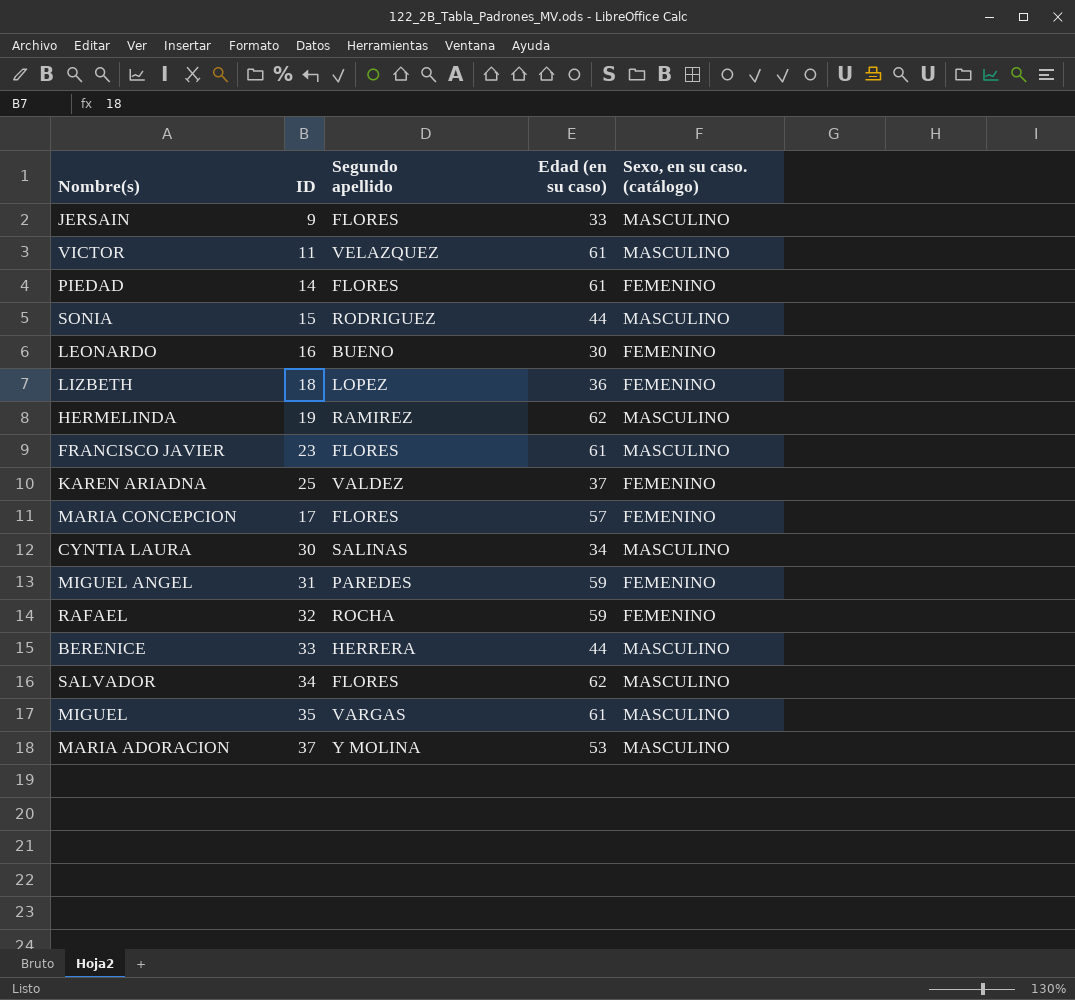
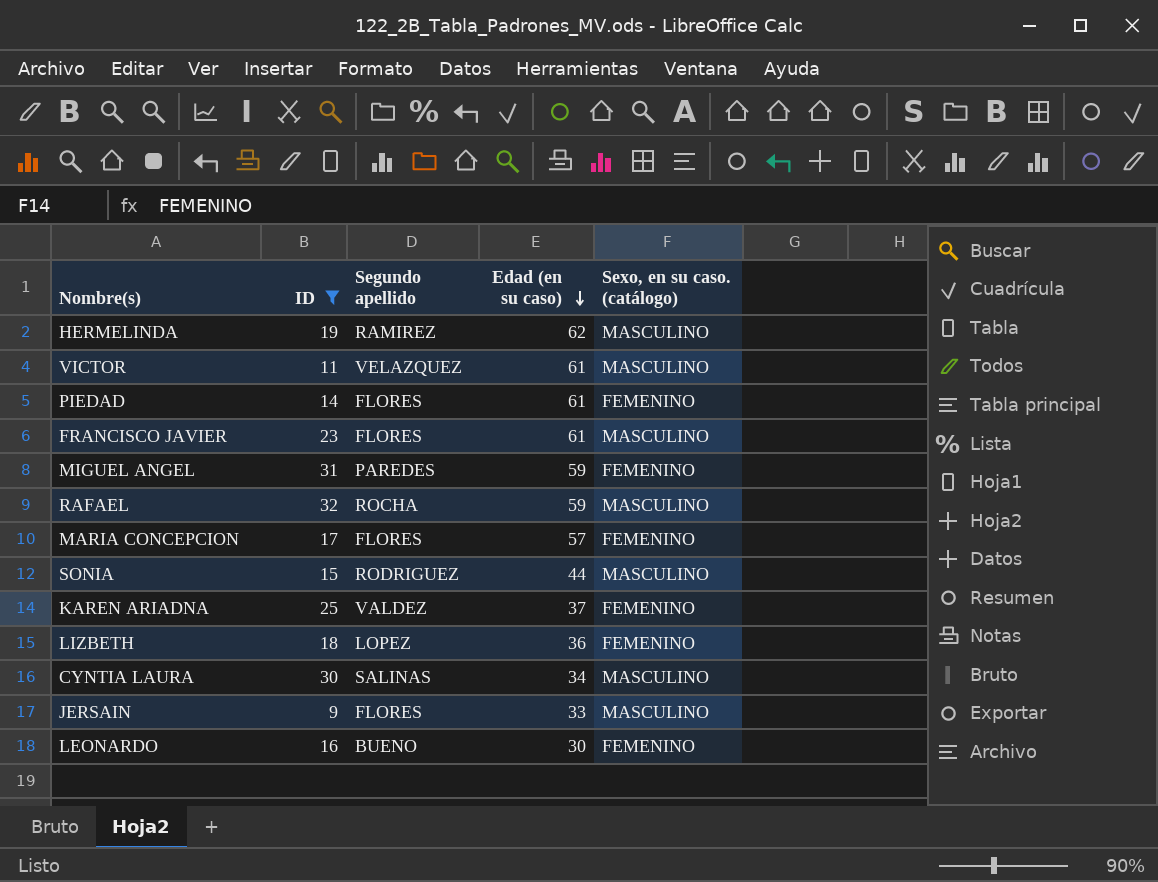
filter: none -> ID <= 32
row order: none -> Edad (en su caso) descending
RAFAEL | Sexo, en su caso. (catálogo): FEMENINO -> MASCULINO

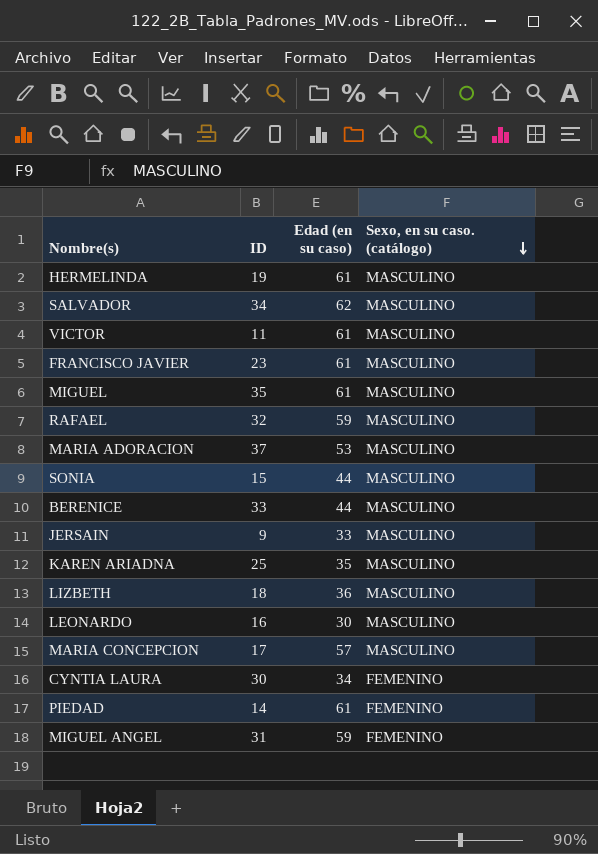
filter: ID <= 32 -> none
row order: Edad (en su caso) descending -> Sexo, en su caso. (catálogo) descending
column Segundo apellido | position: 3 -> none
HERMELINDA | Edad (en su caso): 62 -> 61
KAREN ARIADNA | Edad (en su caso): 37 -> 35
KAREN ARIADNA | Sexo, en su caso. (catálogo): FEMENINO -> MASCULINO
LIZBETH | Sexo, en su caso. (catálogo): FEMENINO -> MASCULINO
LEONARDO | Sexo, en su caso. (catálogo): FEMENINO -> MASCULINO
MARIA CONCEPCION | Sexo, en su caso. (catálogo): FEMENINO -> MASCULINO
CYNTIA LAURA | Sexo, en su caso. (catálogo): MASCULINO -> FEMENINO

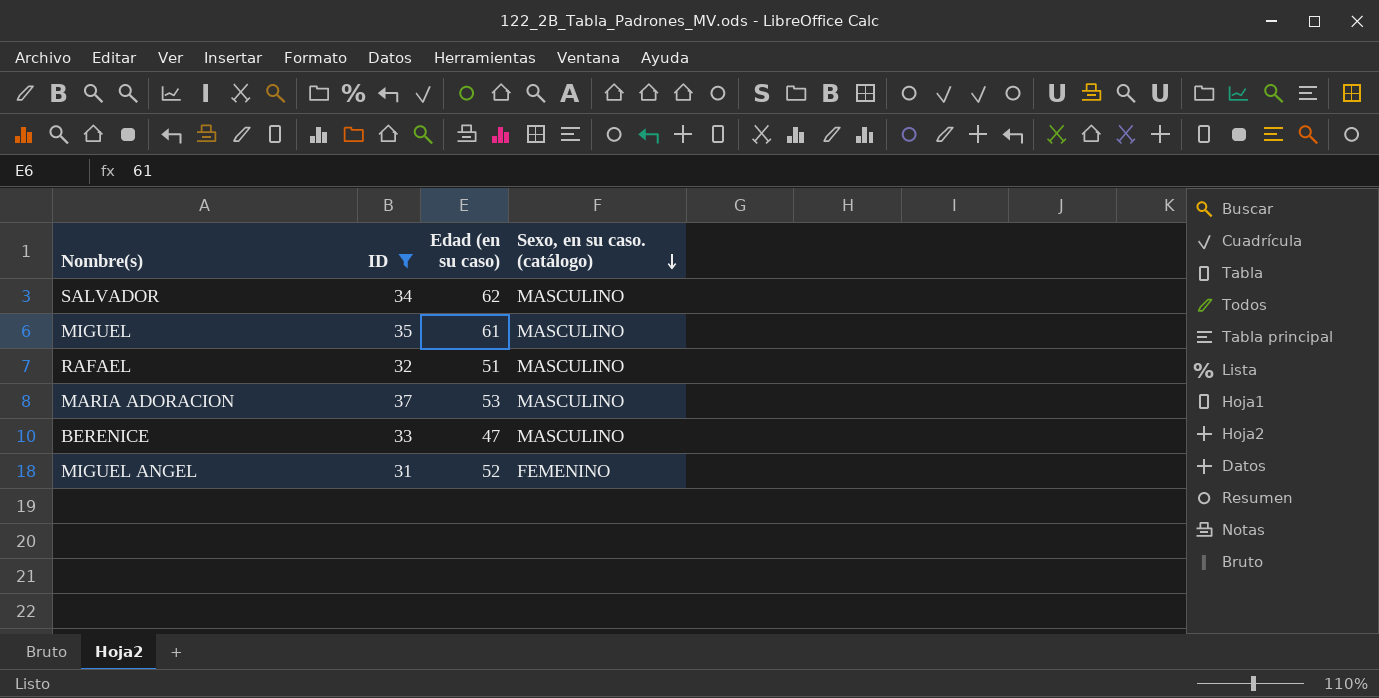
filter: none -> ID >= 31
RAFAEL | Edad (en su caso): 59 -> 51
BERENICE | Edad (en su caso): 44 -> 47
MIGUEL ANGEL | Edad (en su caso): 59 -> 52

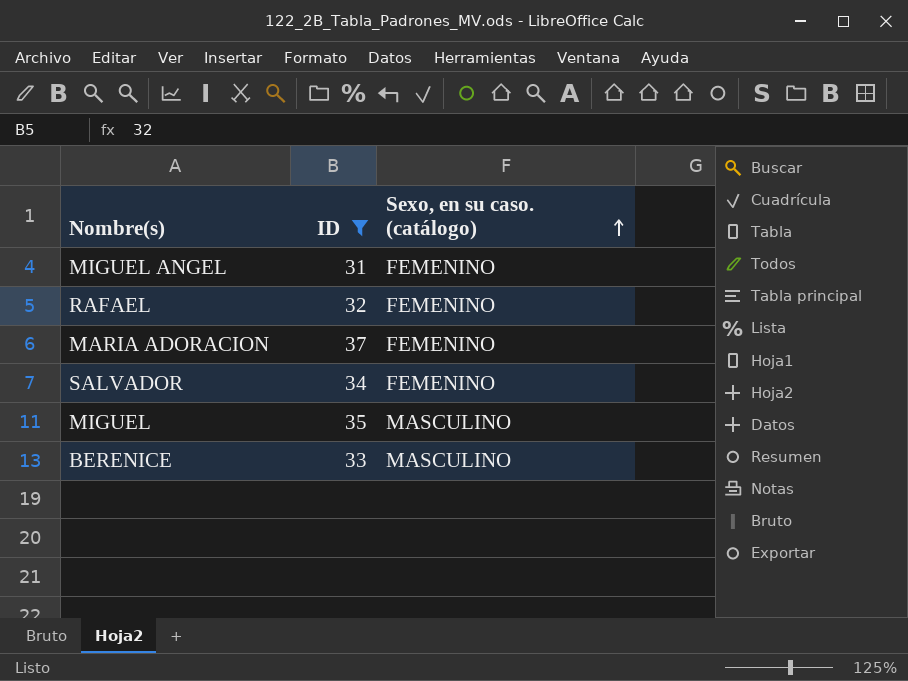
row order: Sexo, en su caso. (catálogo) descending -> Sexo, en su caso. (catálogo) ascending
column Edad (en su caso) | position: 3 -> none
RAFAEL | Sexo, en su caso. (catálogo): MASCULINO -> FEMENINO
MARIA ADORACION | Sexo, en su caso. (catálogo): MASCULINO -> FEMENINO
SALVADOR | Sexo, en su caso. (catálogo): MASCULINO -> FEMENINO

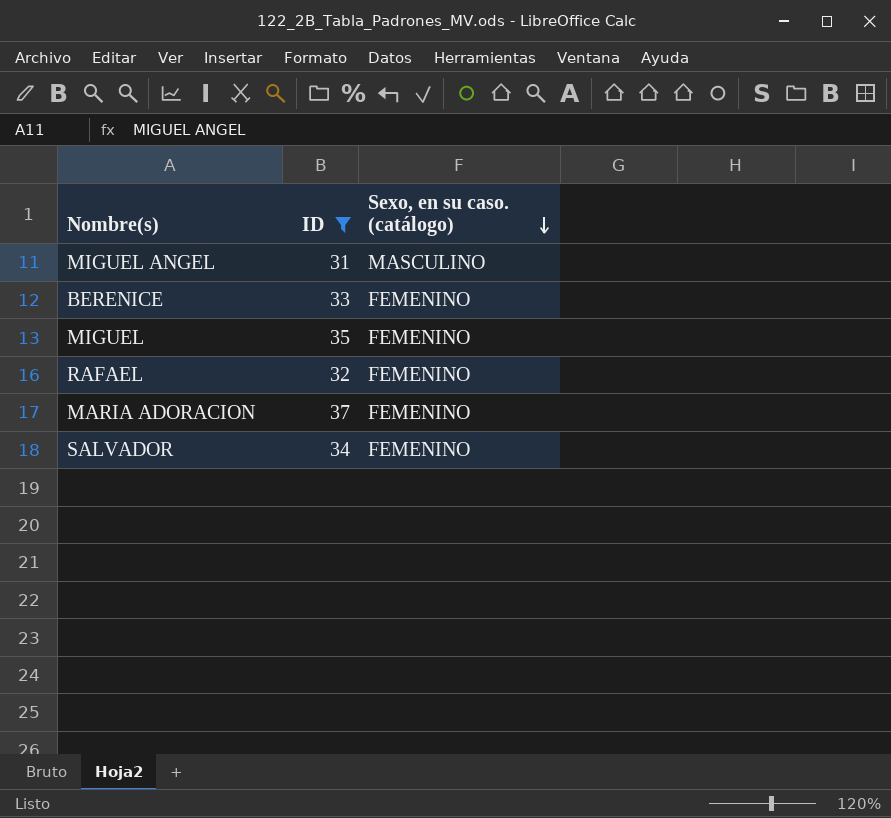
row order: Sexo, en su caso. (catálogo) ascending -> Sexo, en su caso. (catálogo) descending
MIGUEL ANGEL | Sexo, en su caso. (catálogo): FEMENINO -> MASCULINO
BERENICE | Sexo, en su caso. (catálogo): MASCULINO -> FEMENINO
MIGUEL | Sexo, en su caso. (catálogo): MASCULINO -> FEMENINO

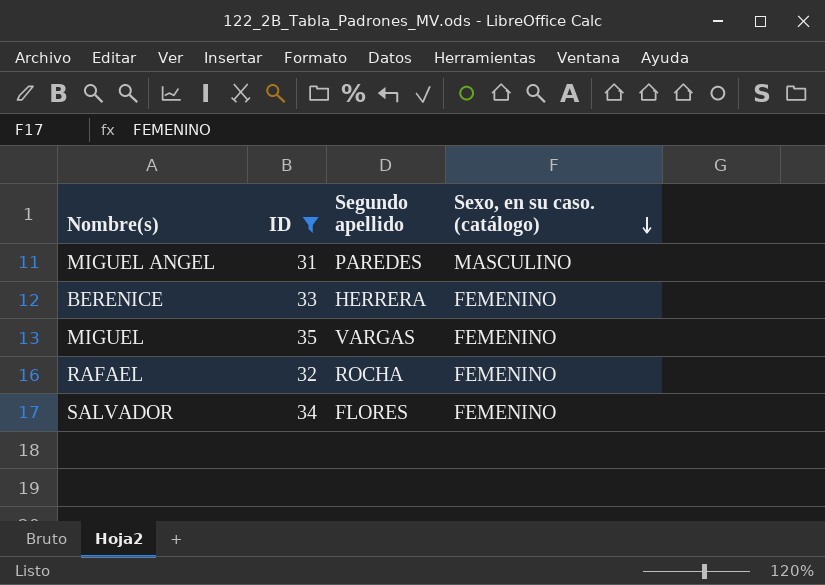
column Segundo apellido | position: none -> 3
row MARIA ADORACION: 37 | FEMENINO -> none

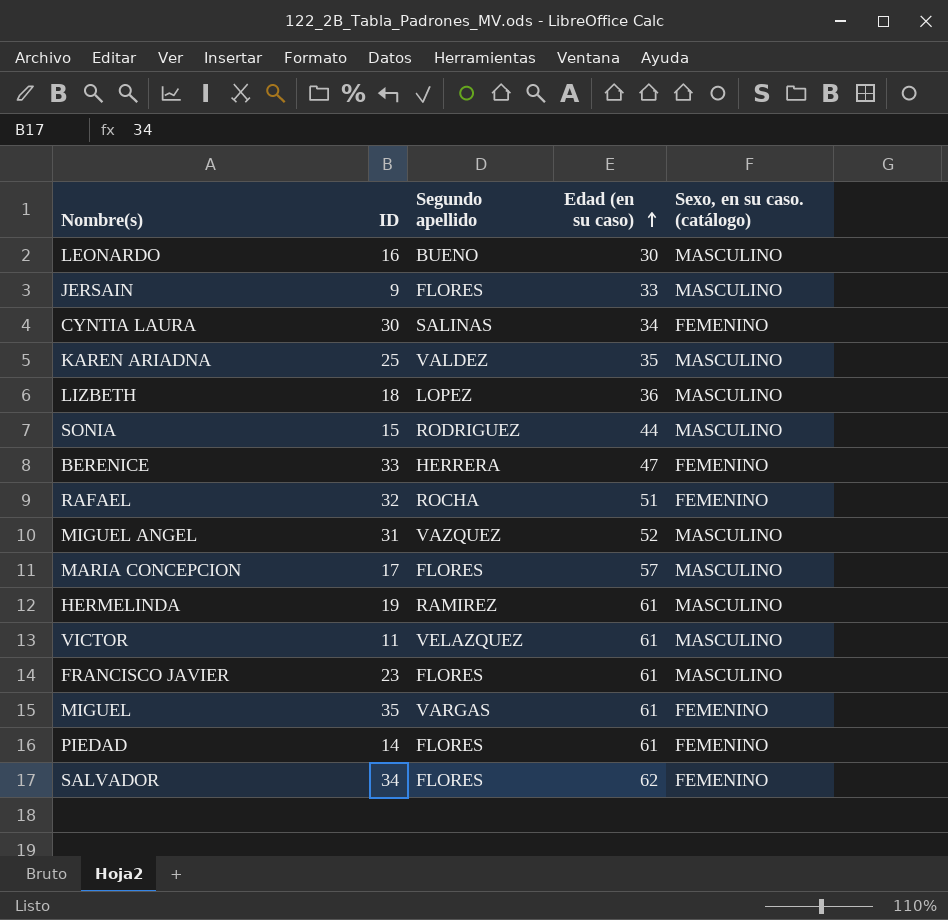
filter: ID >= 31 -> none
row order: Sexo, en su caso. (catálogo) descending -> Edad (en su caso) ascending
column Edad (en su caso) | position: none -> 4
MIGUEL ANGEL | Segundo apellido: PAREDES -> VAZQUEZ

